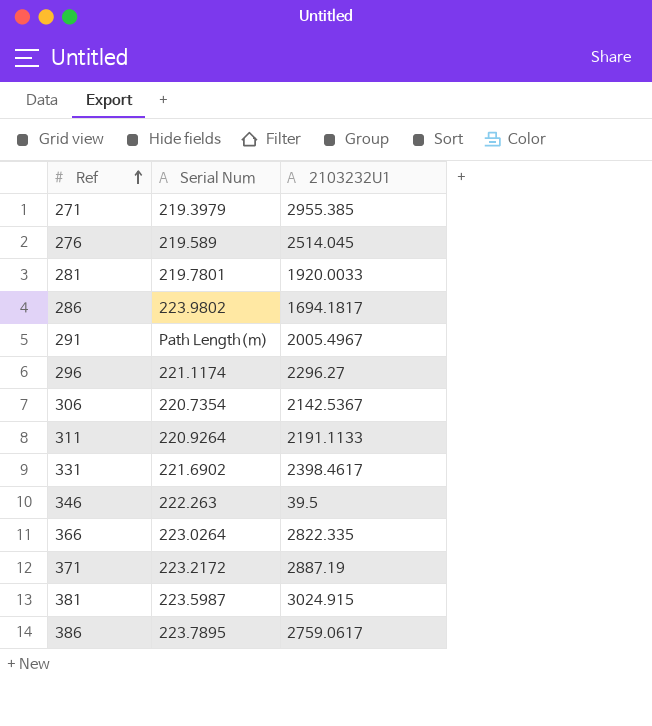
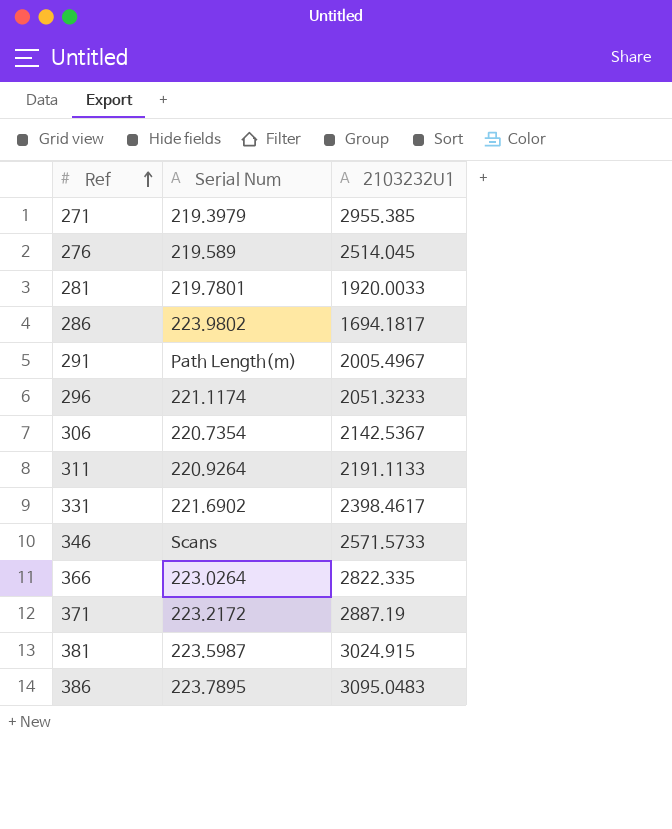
296 | 2103232U1: 2296.27 -> 2051.3233
346 | Serial Num: 222.263 -> Scans
346 | 2103232U1: 39.5 -> 2571.5733
386 | 2103232U1: 2759.0617 -> 3095.0483

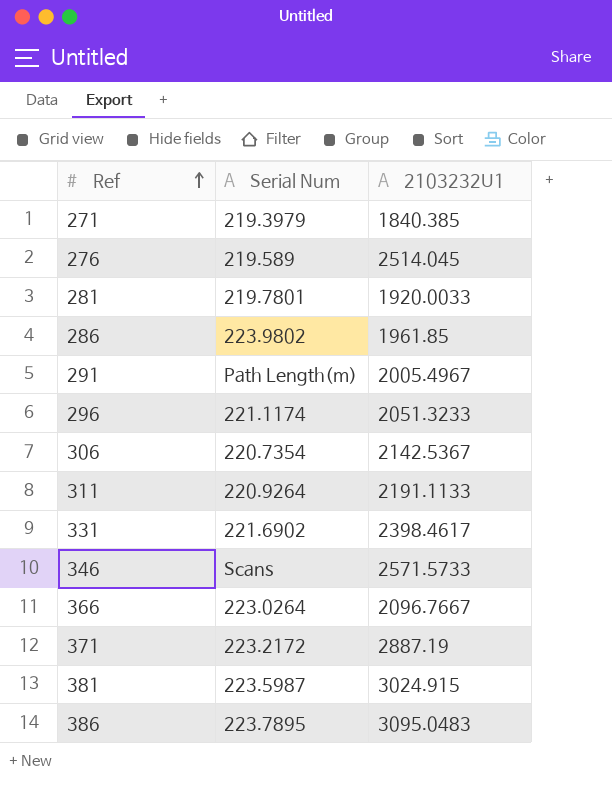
271 | 2103232U1: 2955.385 -> 1840.385
286 | 2103232U1: 1694.1817 -> 1961.85
366 | 2103232U1: 2822.335 -> 2096.7667

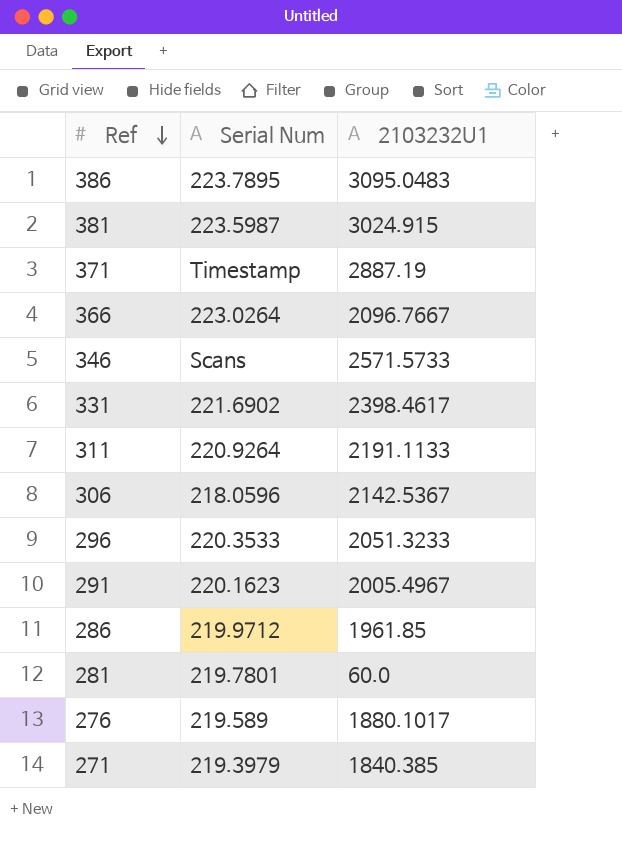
row order: Ref ascending -> Ref descending
371 | Serial Num: 223.2172 -> Timestamp
306 | Serial Num: 220.7354 -> 218.0596
296 | Serial Num: 221.1174 -> 220.3533
291 | Serial Num: Path Length(m) -> 220.1623
286 | Serial Num: 223.9802 -> 219.9712
281 | 2103232U1: 1920.0033 -> 60.0
276 | 2103232U1: 2514.045 -> 1880.1017

